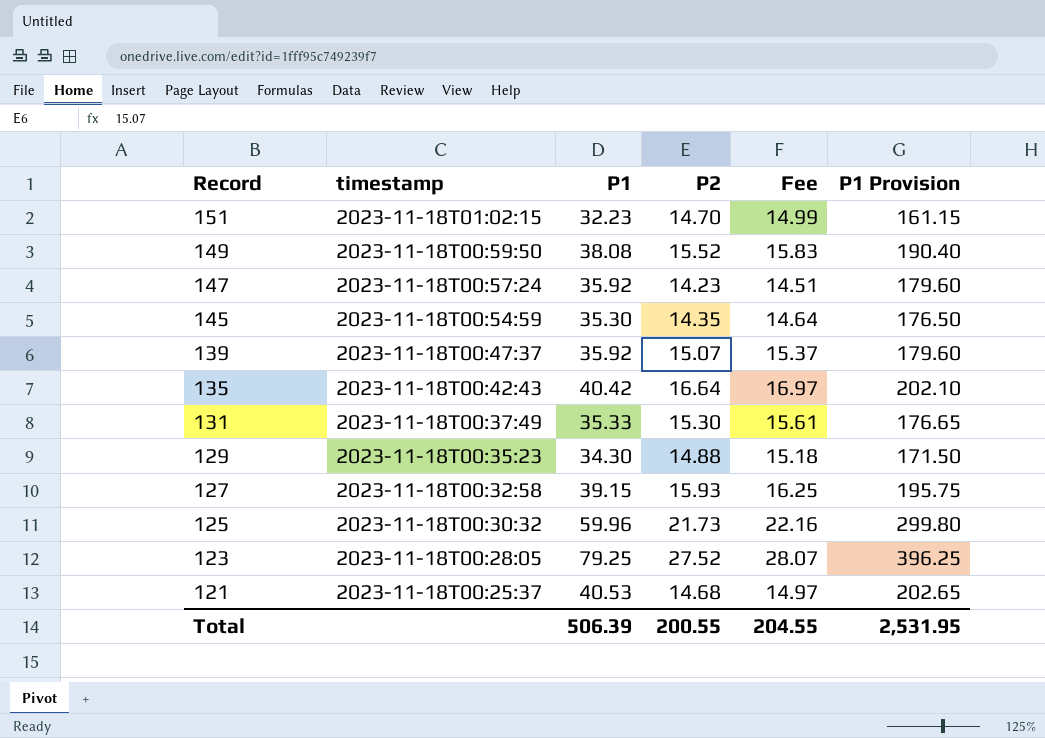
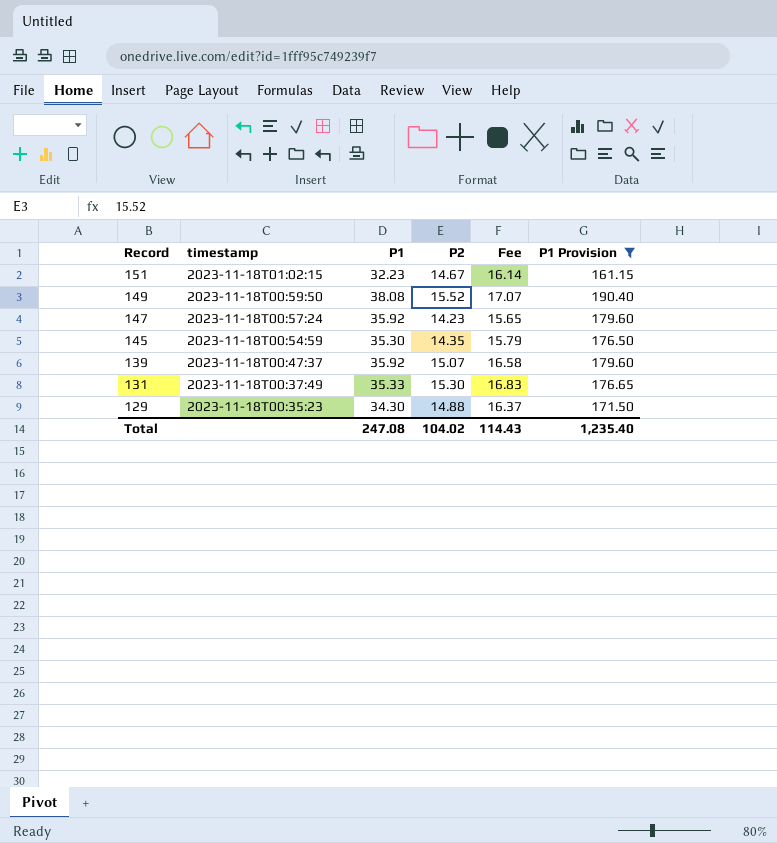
filter: none -> P1 Provision <= 190.40
column Fee | formula: [P2] * 1.02 -> [P2] * 1.1
151 | P2: 14.70 -> 14.67
Total | P1: 506.39 -> 247.08
Total | P2: 200.55 -> 104.02
Total | Fee: 204.55 -> 114.43
Total | P1 Provision: 2,531.95 -> 1,235.40

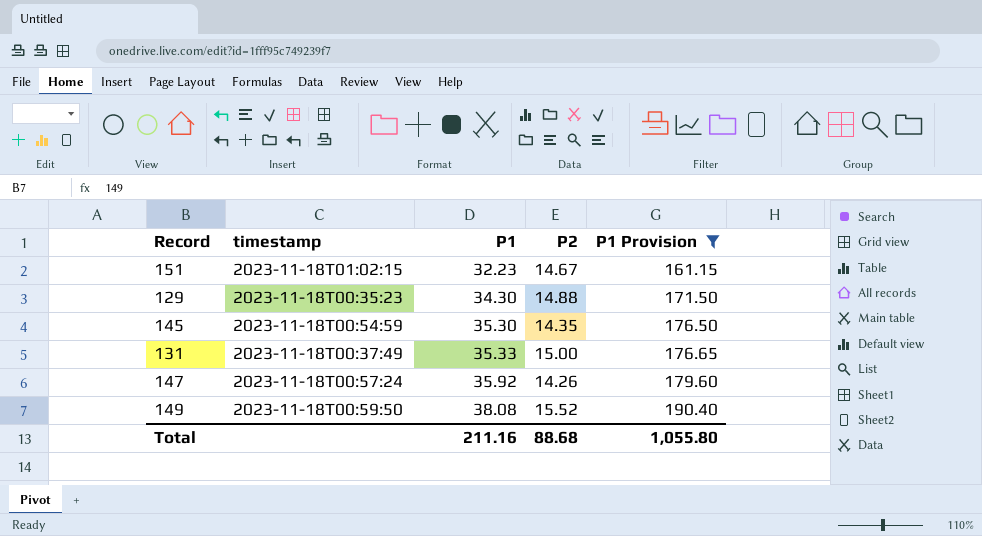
row order: Record descending -> P1 ascending
column Fee | formula: [P2] * 1.1 -> none
row 139: 2023-11-18T00:47:37 | 35.92 | 15.07 | 16.58 | 179.60 -> none
131 | P2: 15.30 -> 15.00
147 | P2: 14.23 -> 14.26
Total | P1: 247.08 -> 211.16
Total | P2: 104.02 -> 88.68
Total | P1 Provision: 1,235.40 -> 1,055.80

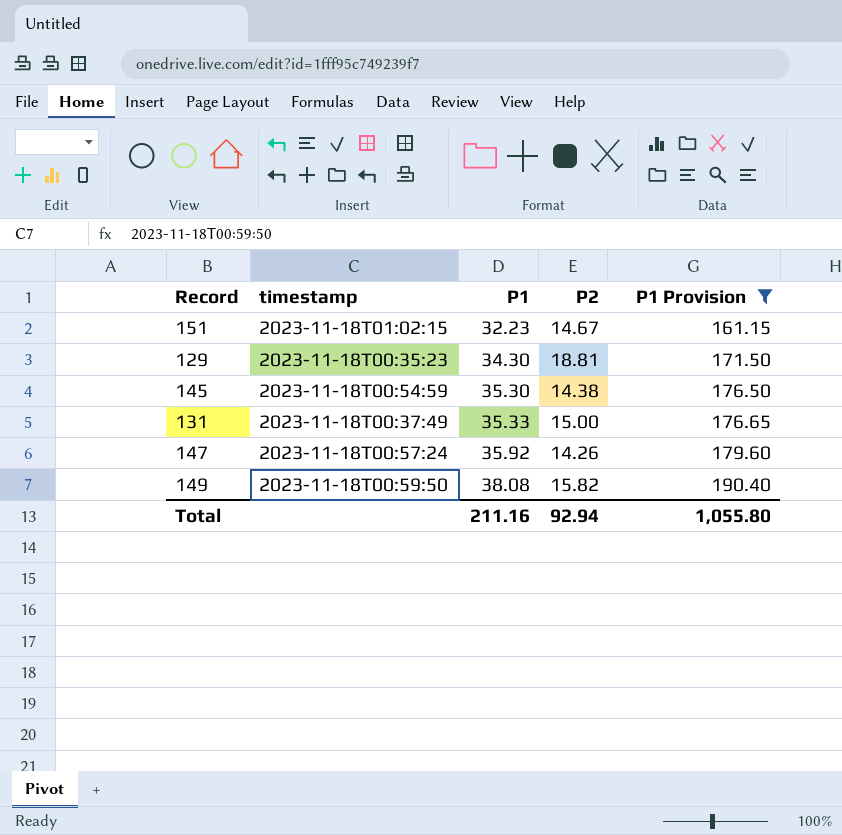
129 | P2: 14.88 -> 18.81
145 | P2: 14.35 -> 14.38
149 | P2: 15.52 -> 15.82
Total | P2: 88.68 -> 92.94

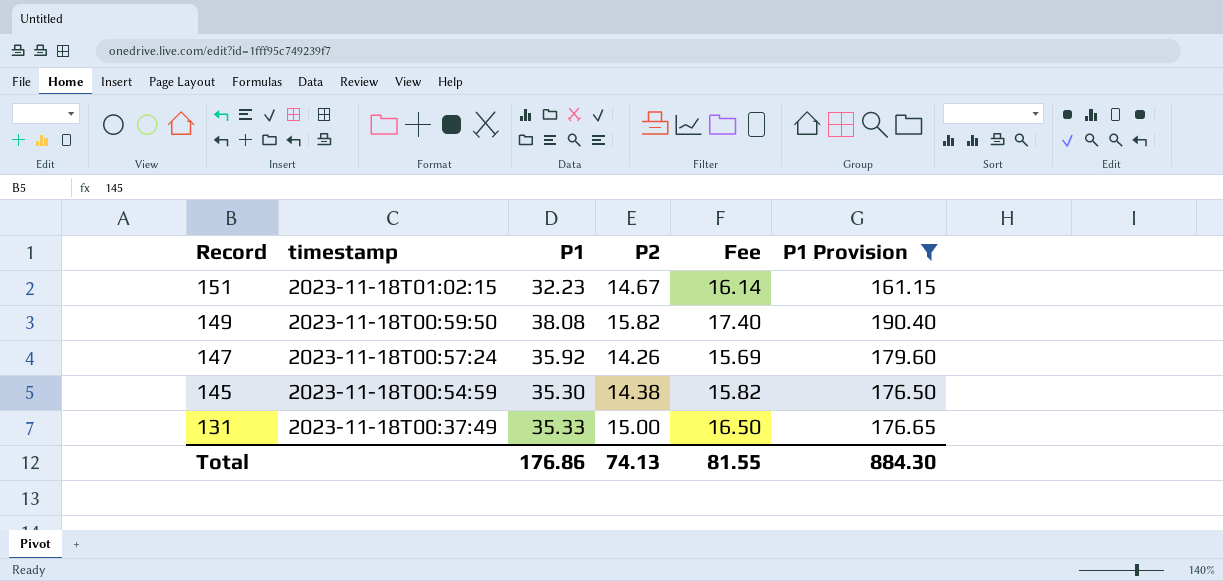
row order: P1 ascending -> Record descending
column Fee | formula: none -> [P2] * 1.1
row 129: 2023-11-18T00:35:23 | 34.30 | 18.81 | 171.50 -> none
Total | P1: 211.16 -> 176.86
Total | P2: 92.94 -> 74.13
Total | P1 Provision: 1,055.80 -> 884.30

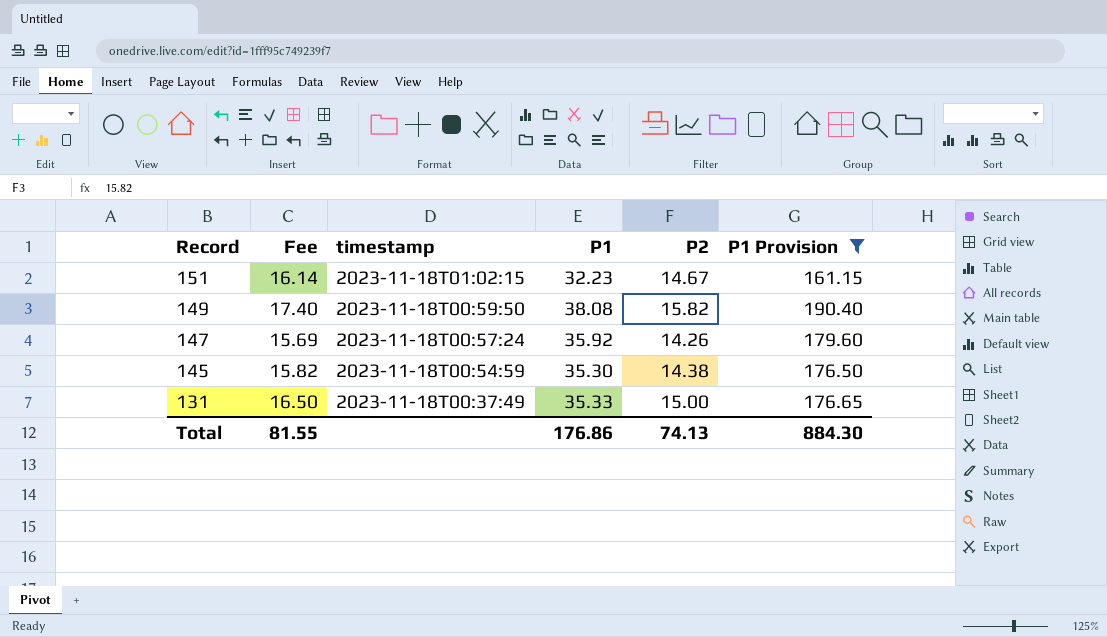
column Fee | position: 5 -> 2

